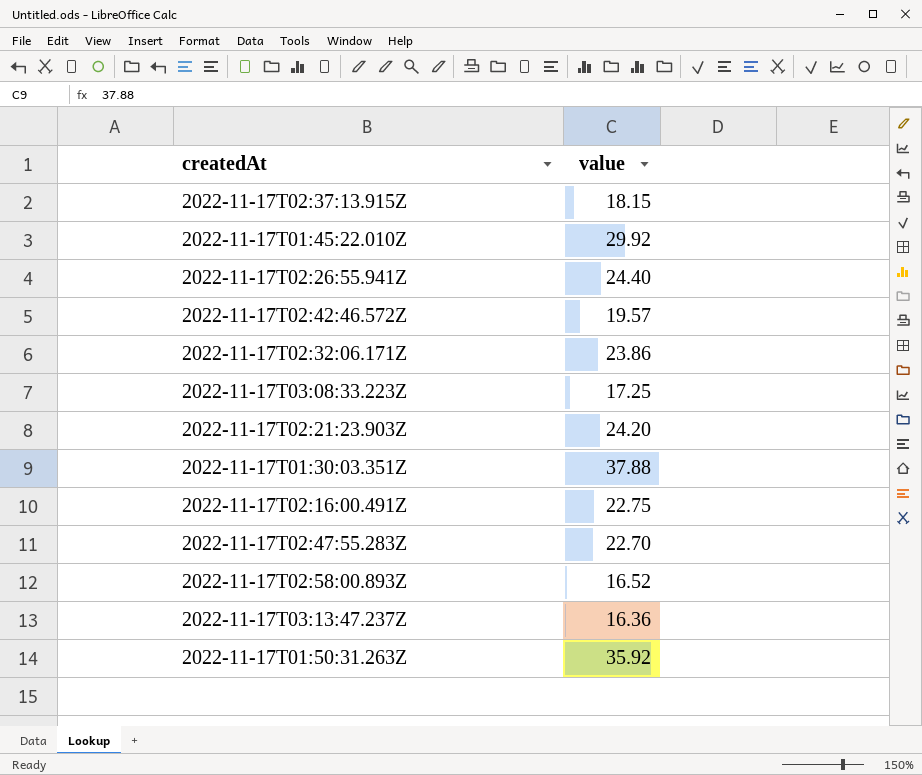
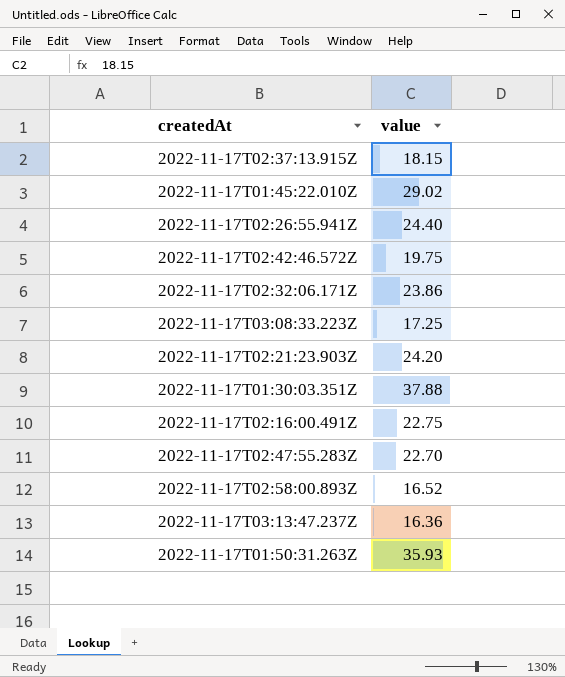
2022-11-17T01:45:22.010Z | value: 29.92 -> 29.02
2022-11-17T02:42:46.572Z | value: 19.57 -> 19.75
2022-11-17T01:50:31.263Z | value: 35.92 -> 35.93

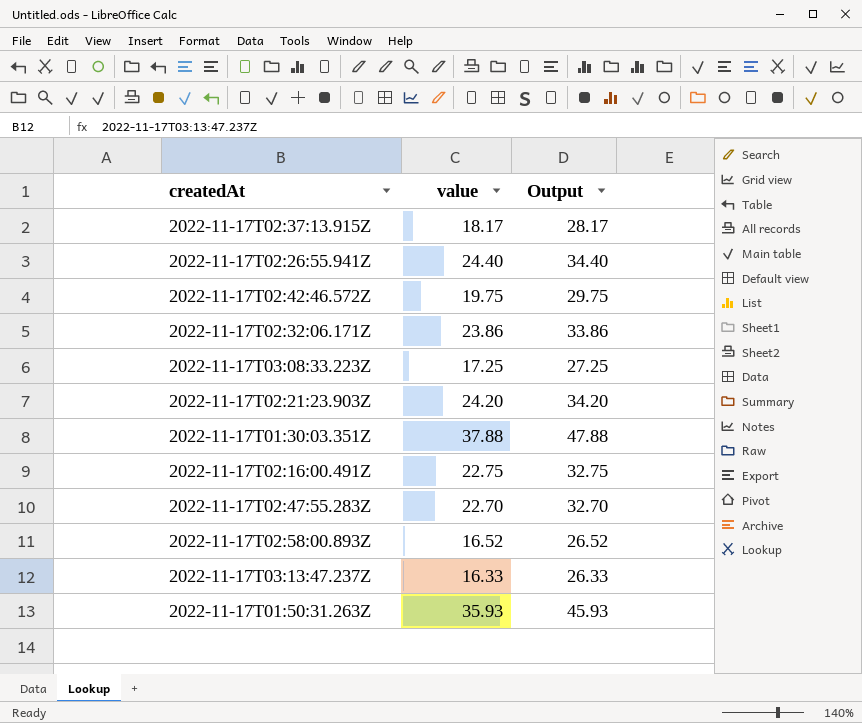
column Output | formula: none -> [value] + 10
row 2022-11-17T01:45:22.010Z: 29.02 -> none
2022-11-17T02:37:13.915Z | value: 18.15 -> 18.17
2022-11-17T03:13:47.237Z | value: 16.36 -> 16.33

